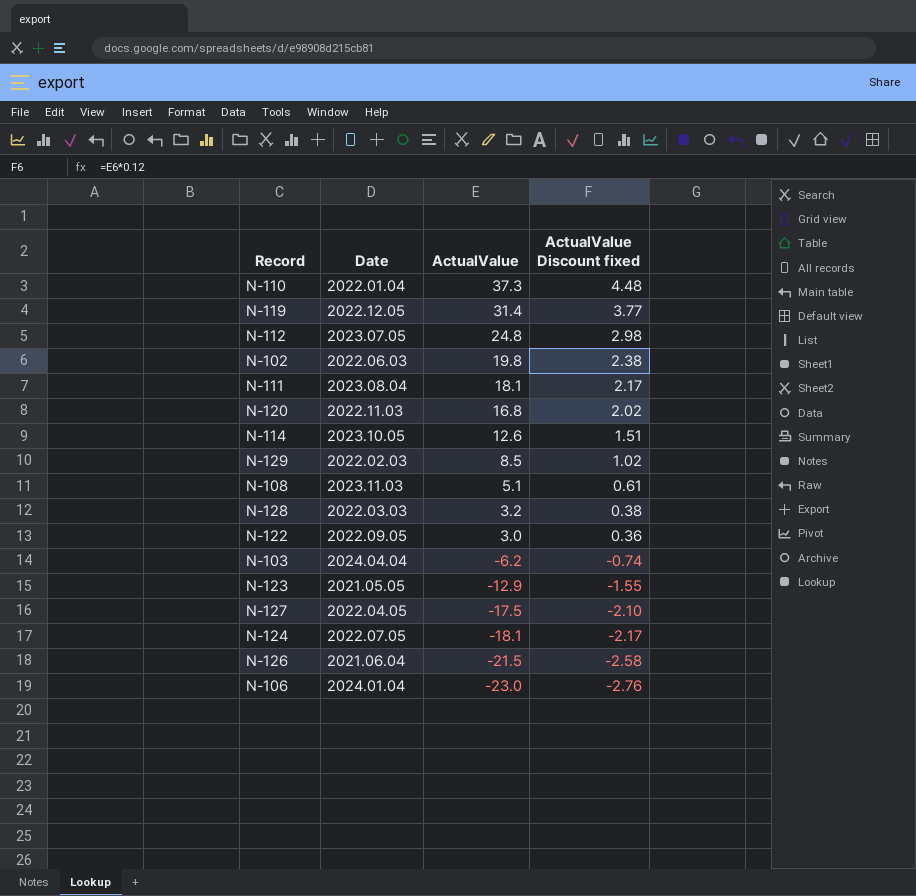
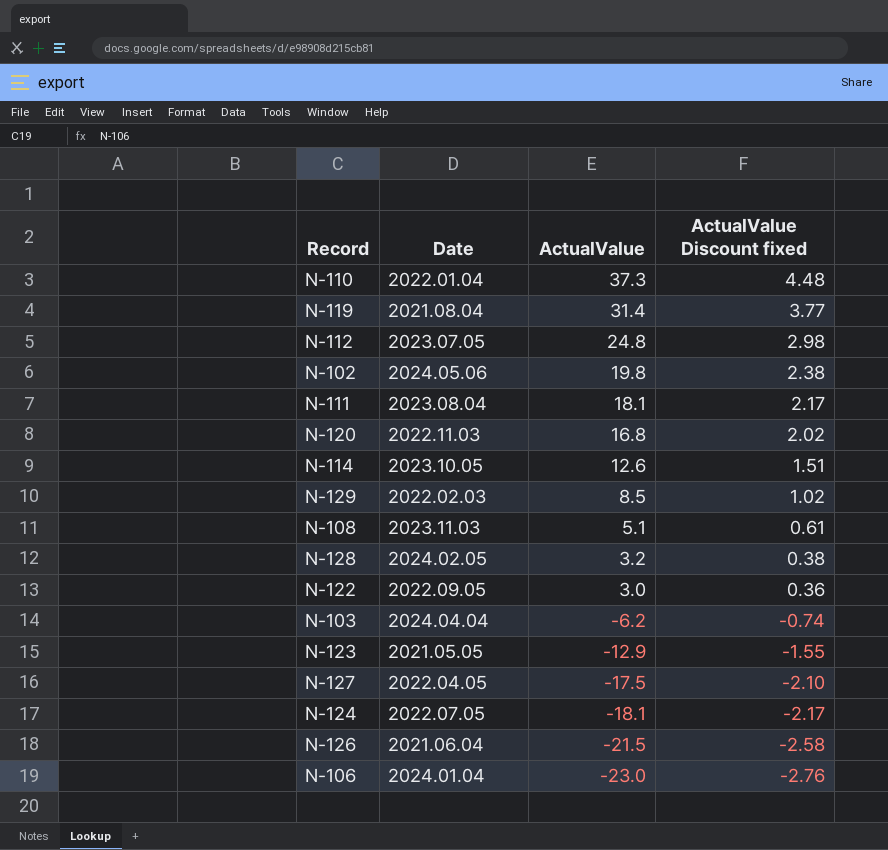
N-119 | Date: 2022.12.05 -> 2021.08.04
N-102 | Date: 2022.06.03 -> 2024.05.06
N-128 | Date: 2022.03.03 -> 2024.02.05

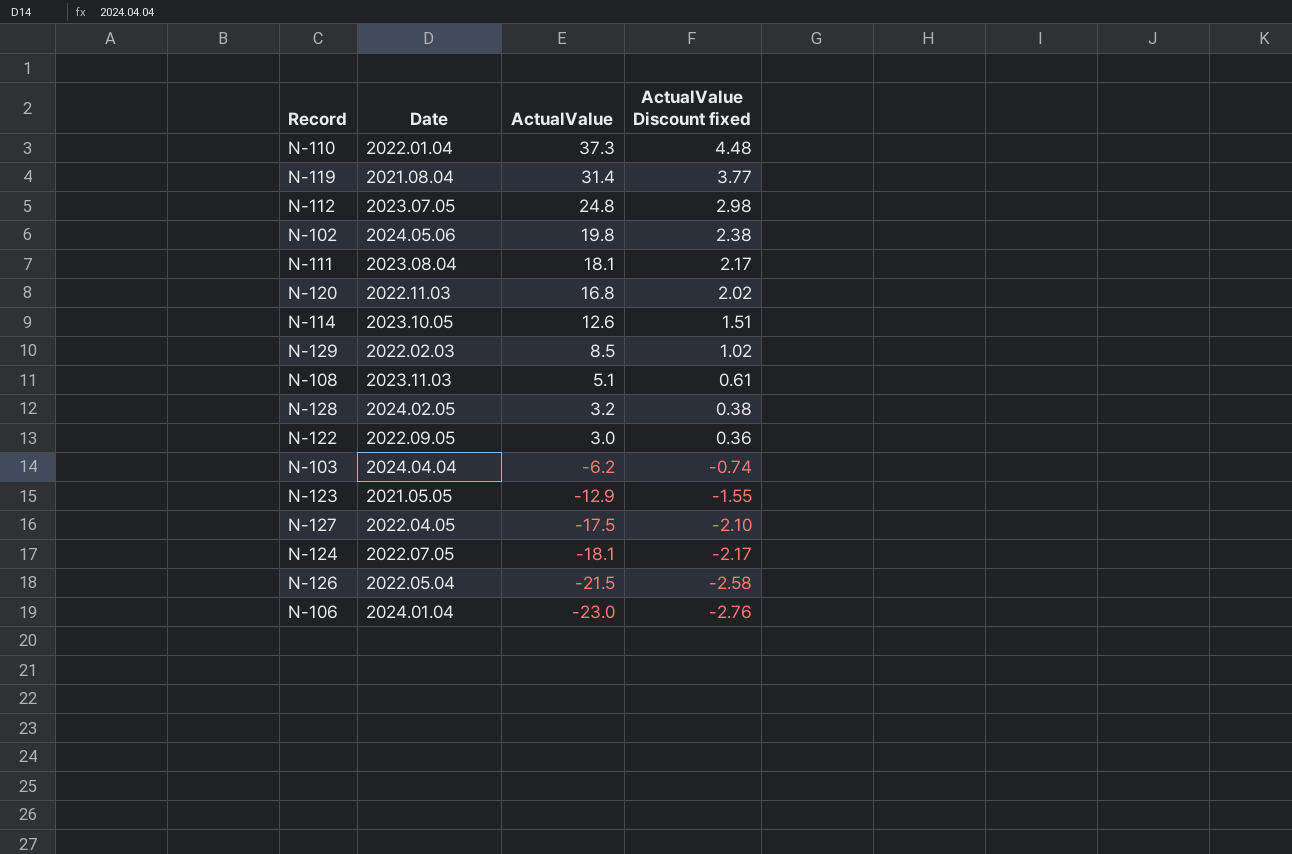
N-126 | Date: 2021.06.04 -> 2022.05.04

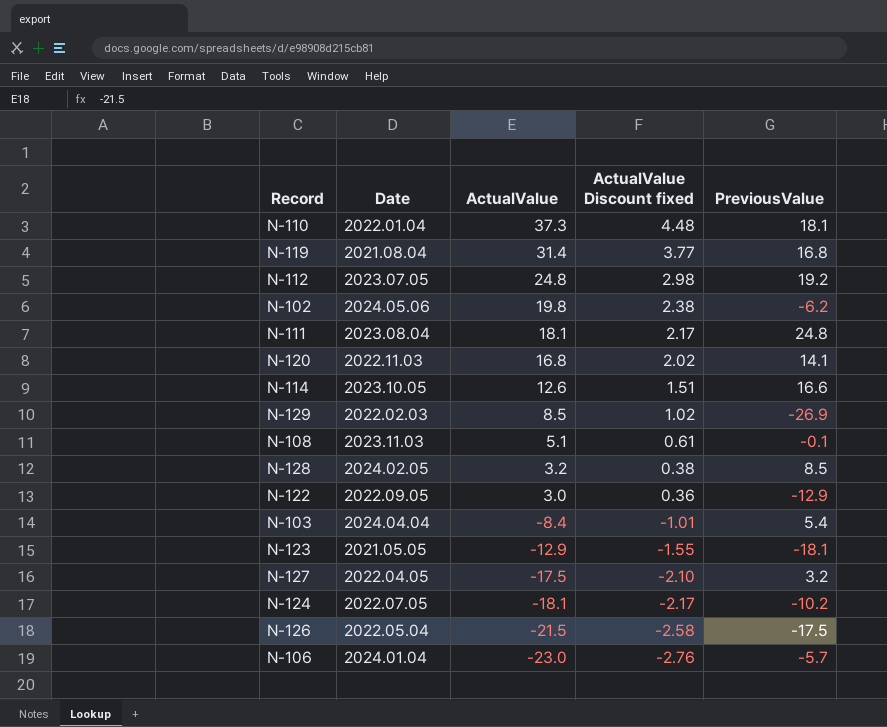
column PreviousValue | position: none -> 5
N-103 | ActualValue: -6.2 -> -8.4
N-103 | ActualValue Discount fixed: -0.74 -> -1.01

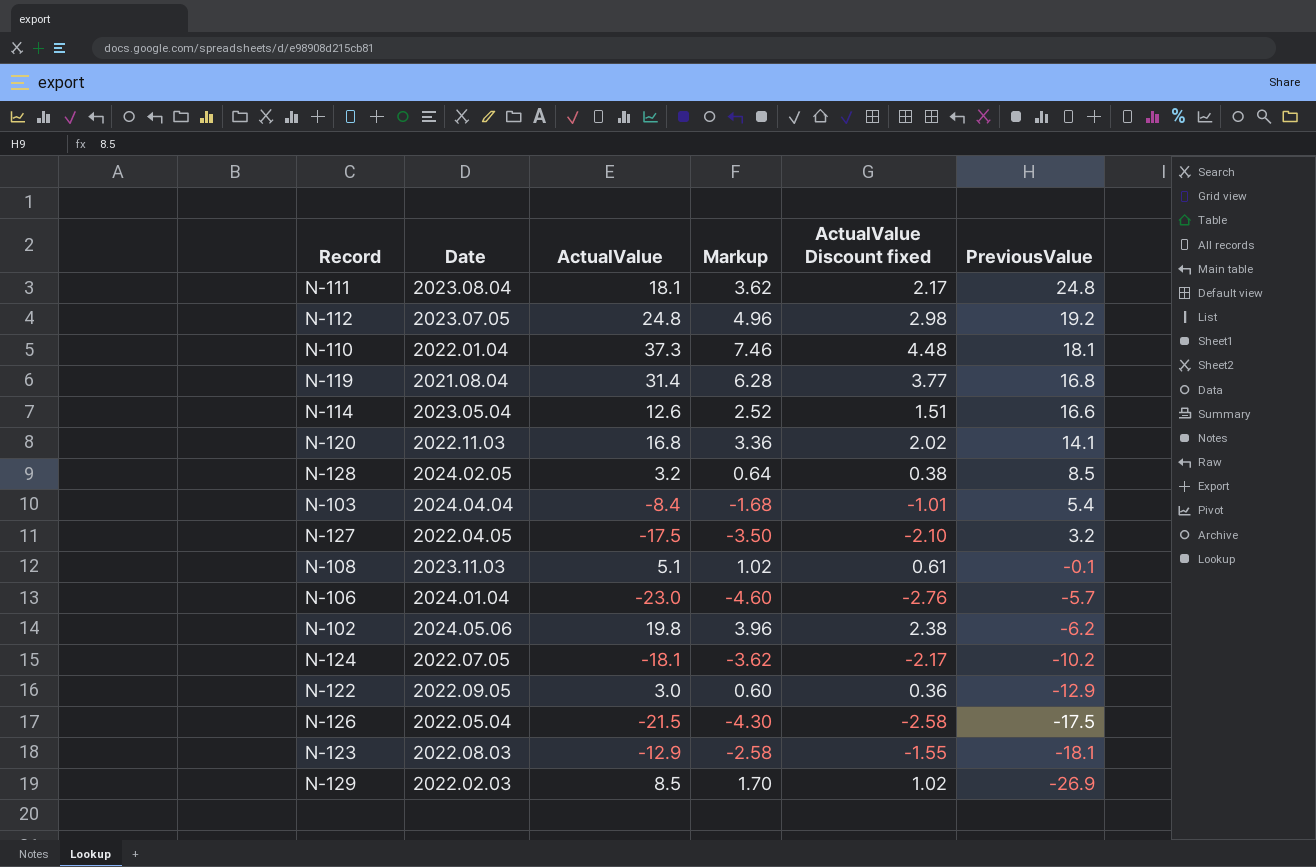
row order: ActualValue descending -> PreviousValue descending
column Markup | formula: none -> [ActualValue] * 0.2
N-114 | Date: 2023.10.05 -> 2023.05.04
N-123 | Date: 2021.05.05 -> 2022.08.03

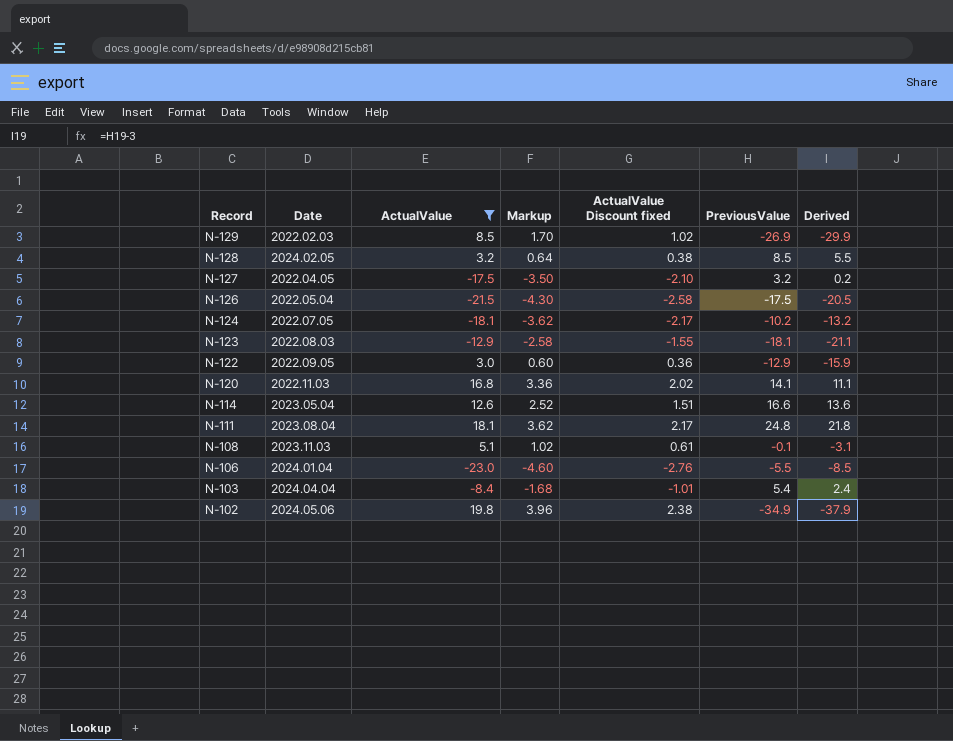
filter: none -> ActualValue <= 19.8
row order: PreviousValue descending -> Record descending
column Derived | formula: none -> [PreviousValue] - 3
N-106 | PreviousValue: -5.7 -> -5.5
N-102 | PreviousValue: -6.2 -> -34.9

